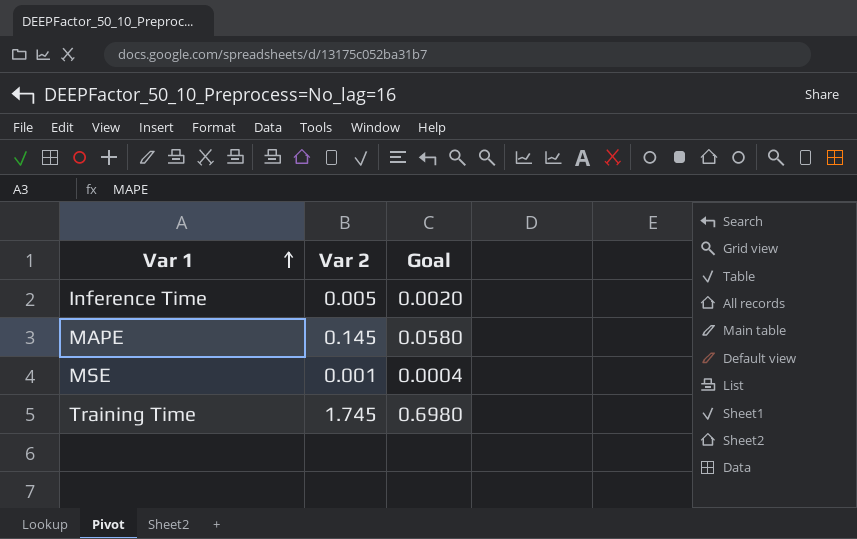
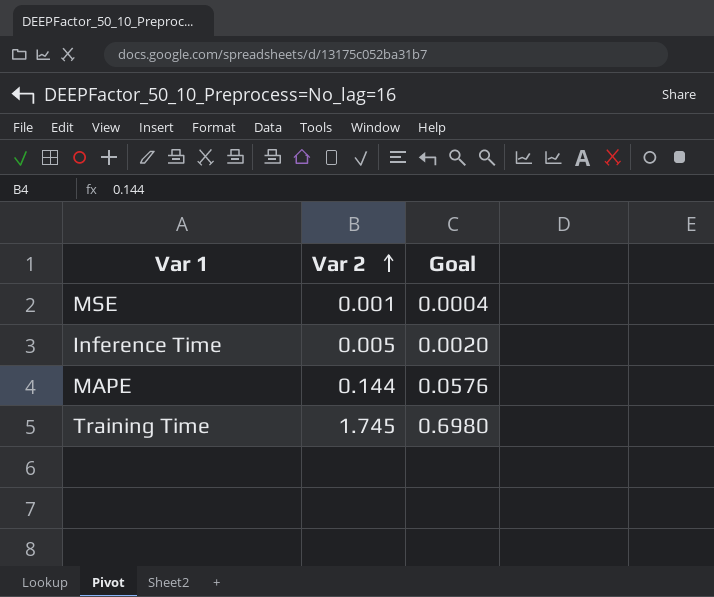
row order: Var 1 ascending -> Var 2 ascending
MAPE | Var 2: 0.145 -> 0.144
MAPE | Goal: 0.0580 -> 0.0576

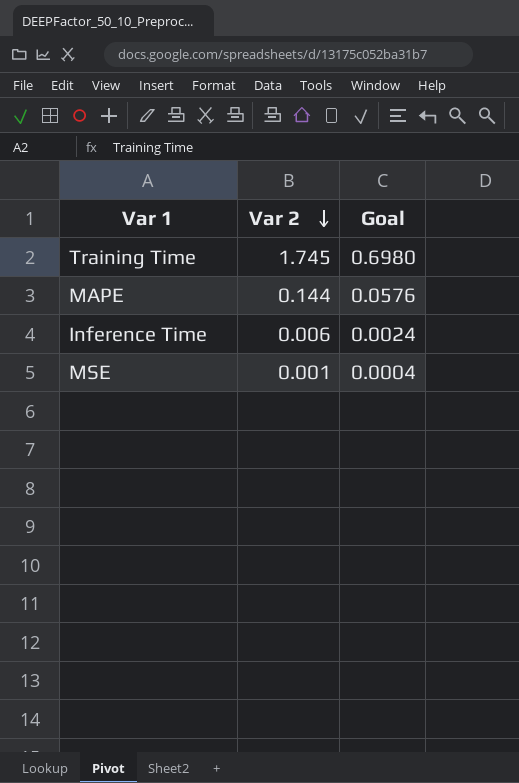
row order: Var 2 ascending -> Var 2 descending
Inference Time | Var 2: 0.005 -> 0.006
Inference Time | Goal: 0.0020 -> 0.0024

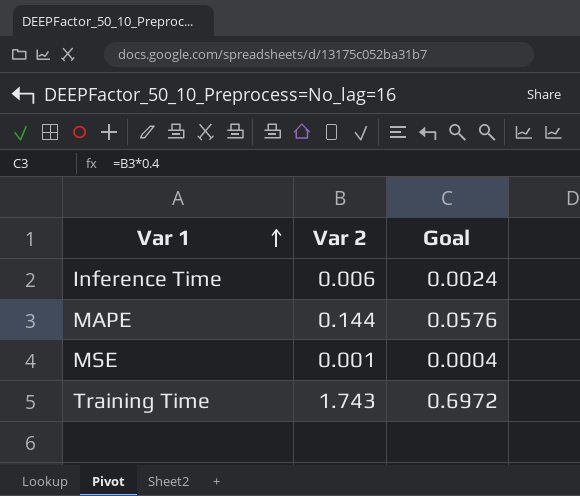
row order: Var 2 descending -> Var 1 ascending
Training Time | Var 2: 1.745 -> 1.743
Training Time | Goal: 0.6980 -> 0.6972

